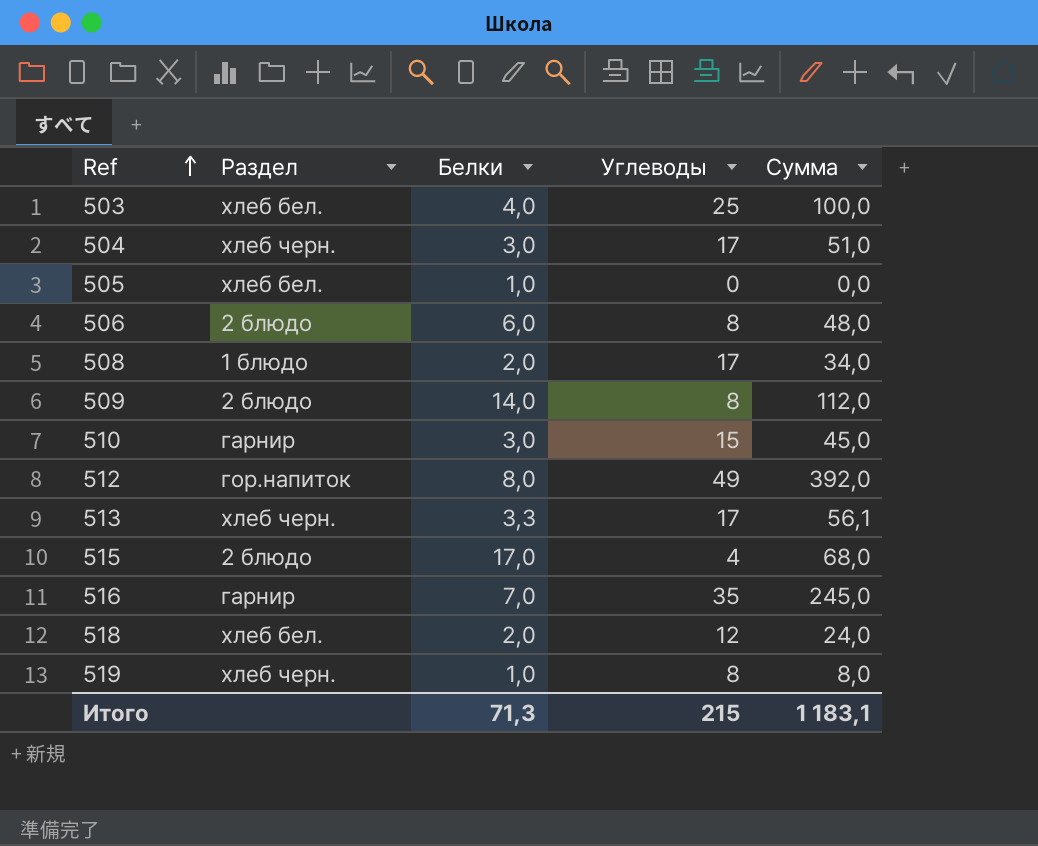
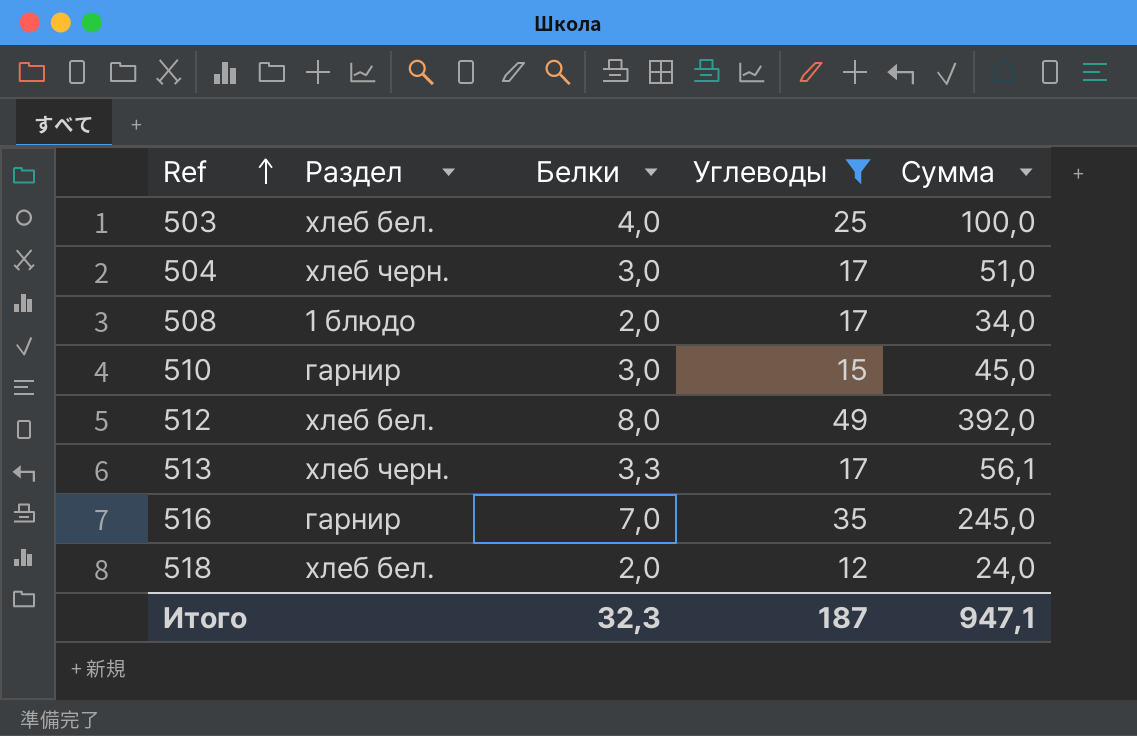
filter: none -> Углеводы >= 12
512 | Раздел: гор.напиток -> хлеб бел.
Итого | Белки: 71,3 -> 32,3
Итого | Углеводы: 215 -> 187
Итого | Сумма: 1 183,1 -> 947,1

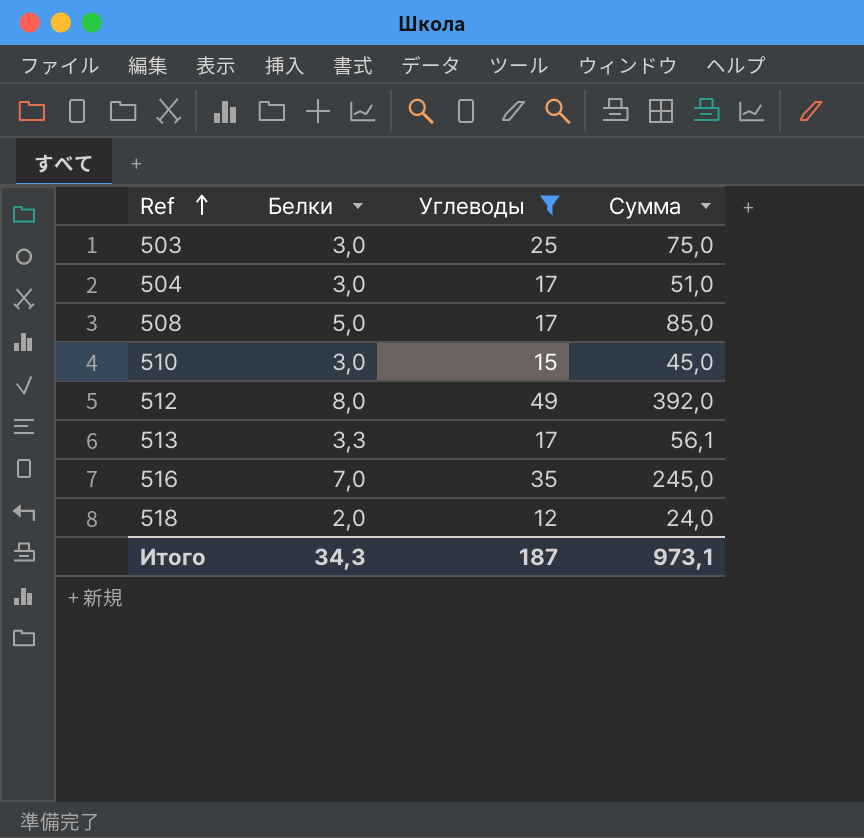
column Раздел | position: 2 -> none
503 | Белки: 4,0 -> 3,0
503 | Сумма: 100,0 -> 75,0
508 | Белки: 2,0 -> 5,0
508 | Сумма: 34,0 -> 85,0
Итого | Белки: 32,3 -> 34,3
Итого | Сумма: 947,1 -> 973,1

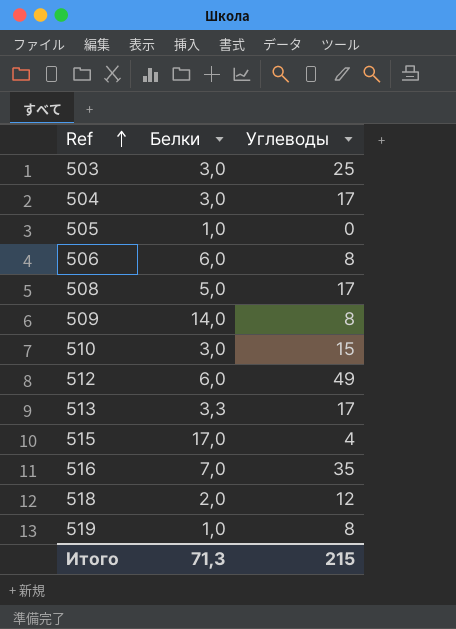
filter: Углеводы >= 12 -> none
column Сумма | formula: [Белки] * [Углеводы] -> none
512 | Белки: 8,0 -> 6,0
Итого | Белки: 34,3 -> 71,3
Итого | Углеводы: 187 -> 215

